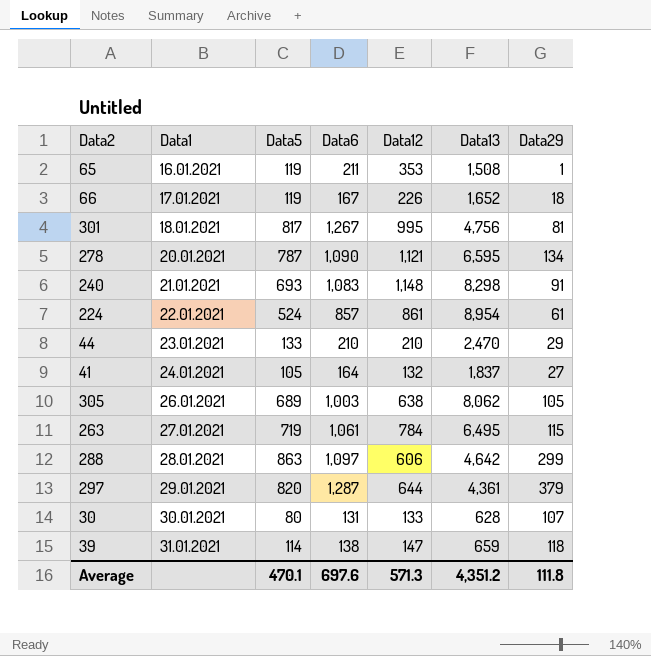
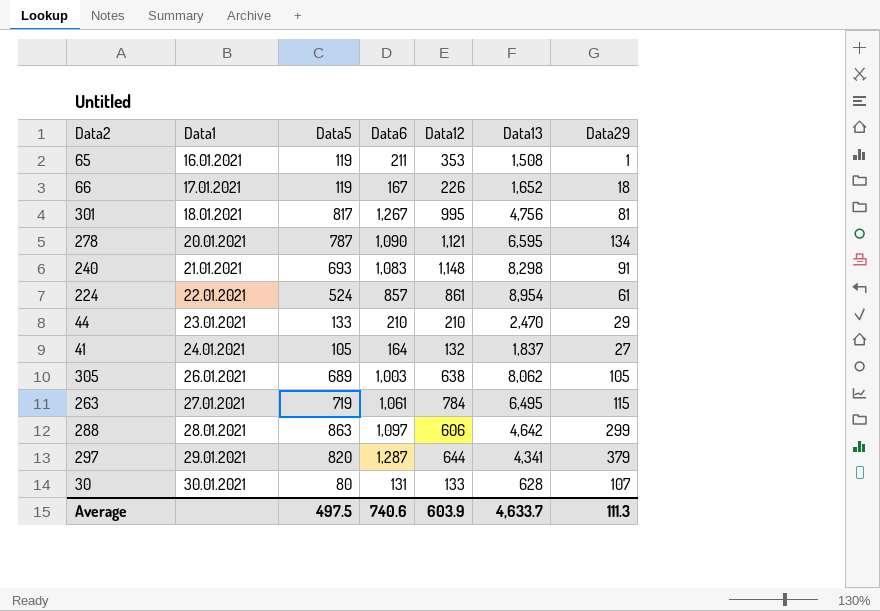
row 39: 31.01.2021 | 114 | 138 | 147 | 659 | 118 -> none
297 | Data13: 4,361 -> 4,341
Average | Data5: 470.1 -> 497.5
Average | Data6: 697.6 -> 740.6
Average | Data12: 571.3 -> 603.9
Average | Data13: 4,351.2 -> 4,633.7
Average | Data29: 111.8 -> 111.3

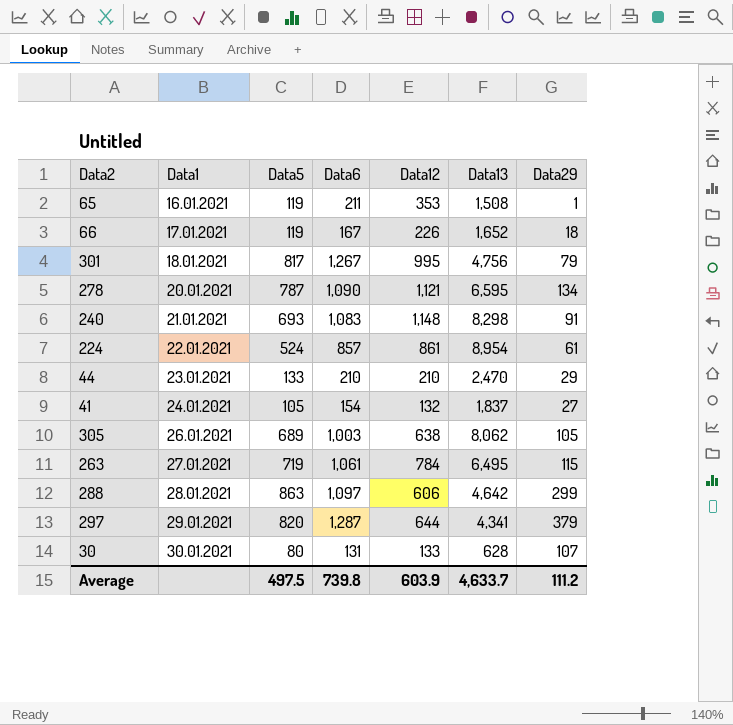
301 | Data29: 81 -> 79
41 | Data6: 164 -> 154
Average | Data6: 740.6 -> 739.8
Average | Data29: 111.3 -> 111.2

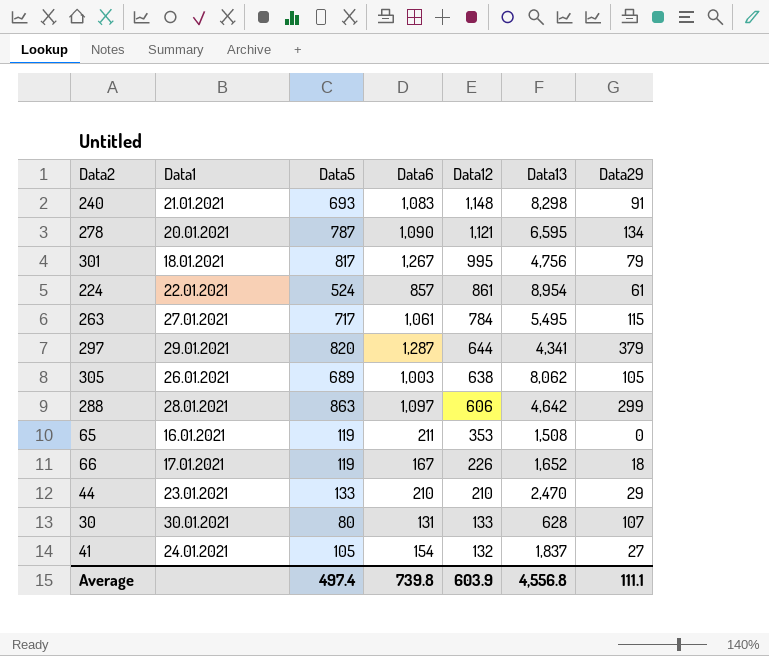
row order: Data1 ascending -> Data12 descending
263 | Data5: 719 -> 717
263 | Data13: 6,495 -> 5,495
65 | Data29: 1 -> 0
Average | Data5: 497.5 -> 497.4
Average | Data13: 4,633.7 -> 4,556.8
Average | Data29: 111.2 -> 111.1

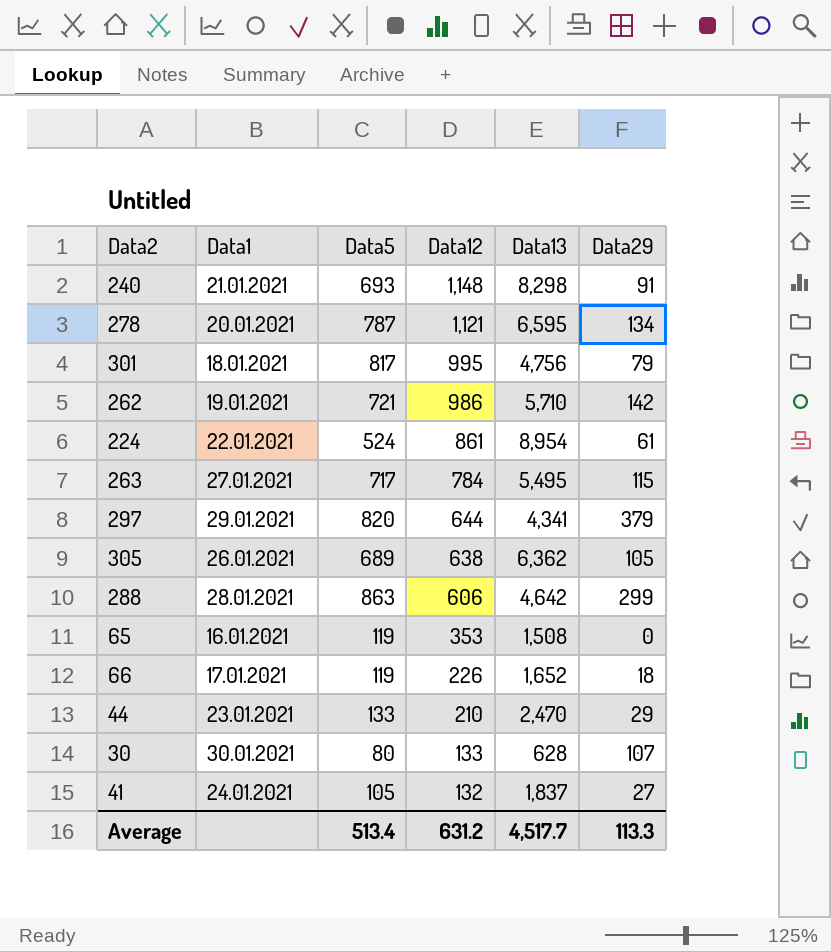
column Data6 | position: 4 -> none
row 262: none -> 19.01.2021 | 721 | 986 | 5,710 | 142
305 | Data13: 8,062 -> 6,362
Average | Data5: 497.4 -> 513.4
Average | Data12: 603.9 -> 631.2
Average | Data13: 4,556.8 -> 4,517.7
Average | Data29: 111.1 -> 113.3

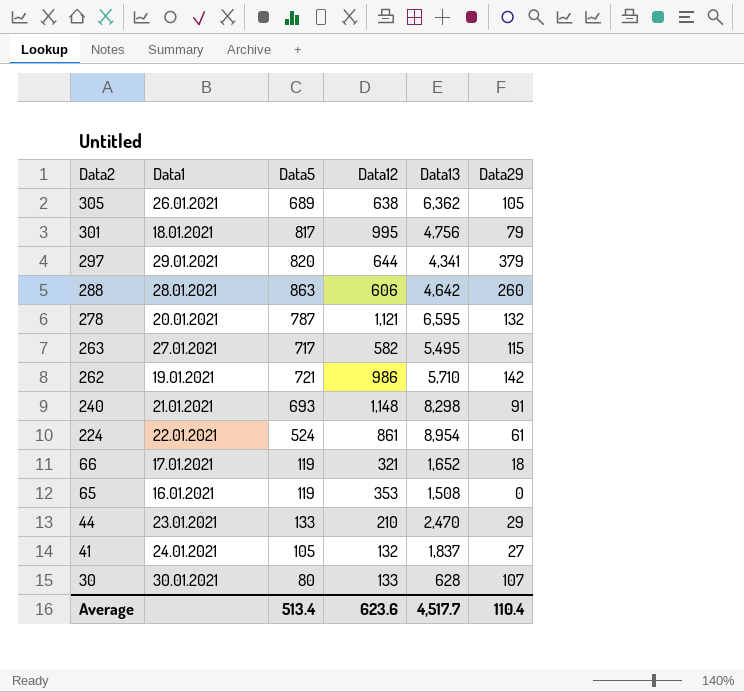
row order: Data12 descending -> Data2 descending
288 | Data29: 299 -> 260
278 | Data29: 134 -> 132
263 | Data12: 784 -> 582
66 | Data12: 226 -> 321
Average | Data12: 631.2 -> 623.6
Average | Data29: 113.3 -> 110.4

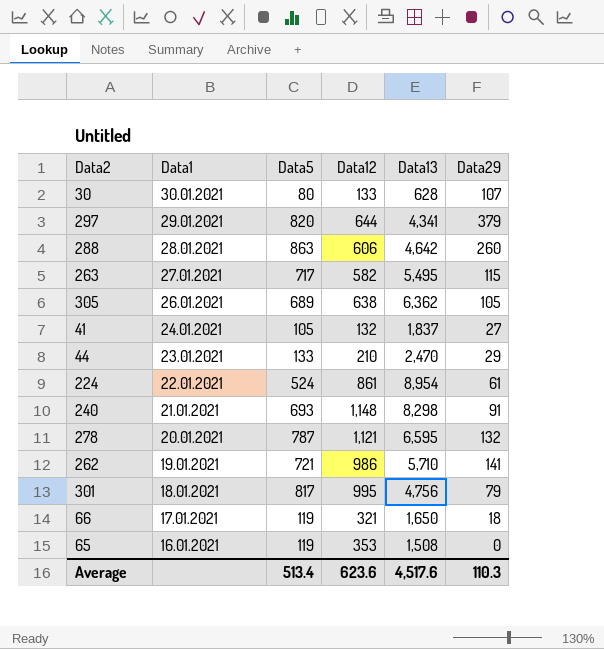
row order: Data2 descending -> Data1 descending
262 | Data29: 142 -> 141
66 | Data13: 1,652 -> 1,650
Average | Data13: 4,517.7 -> 4,517.6
Average | Data29: 110.4 -> 110.3

